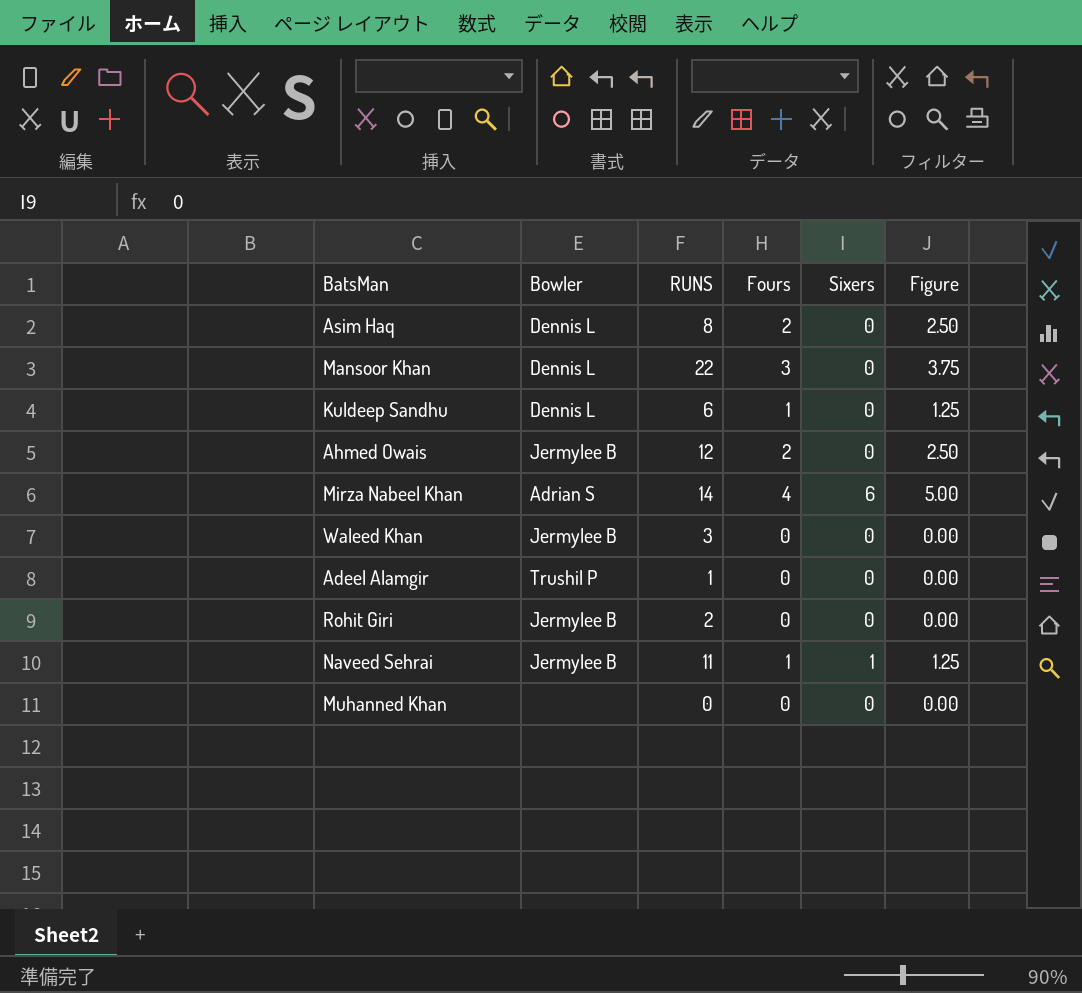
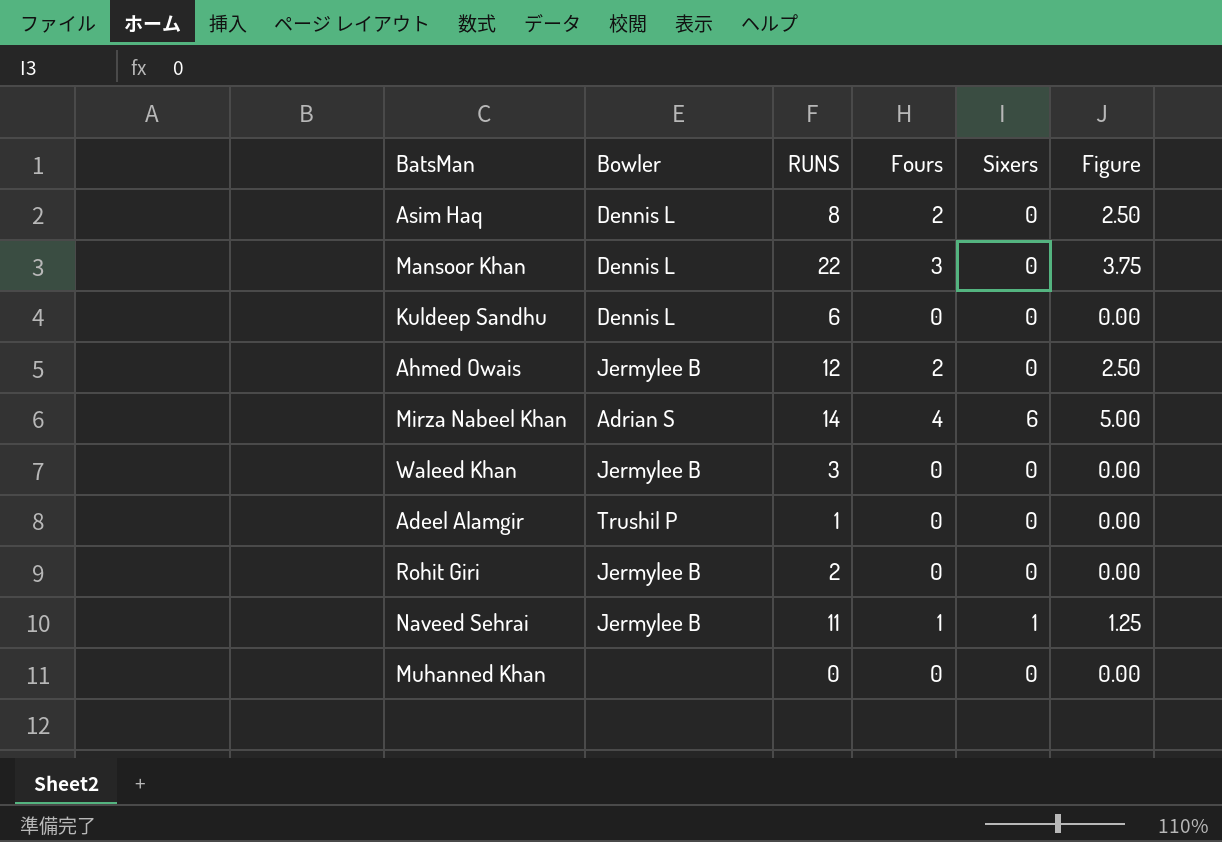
Kuldeep Sandhu | Fours: 1 -> 0
Kuldeep Sandhu | Figure: 1.25 -> 0.00

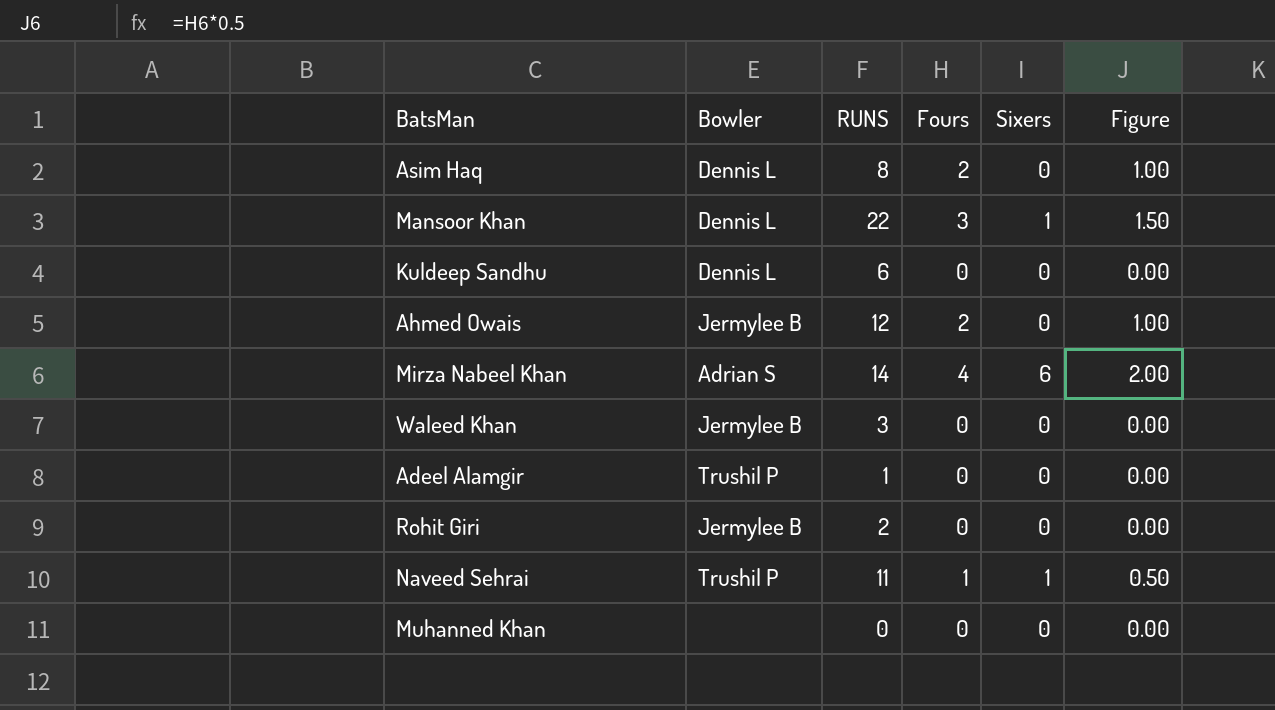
column Figure | formula: [Fours] * 1.25 -> [Fours] * 0.5
Mansoor Khan | Sixers: 0 -> 1
Naveed Sehrai | Bowler: Jermylee B -> Trushil P

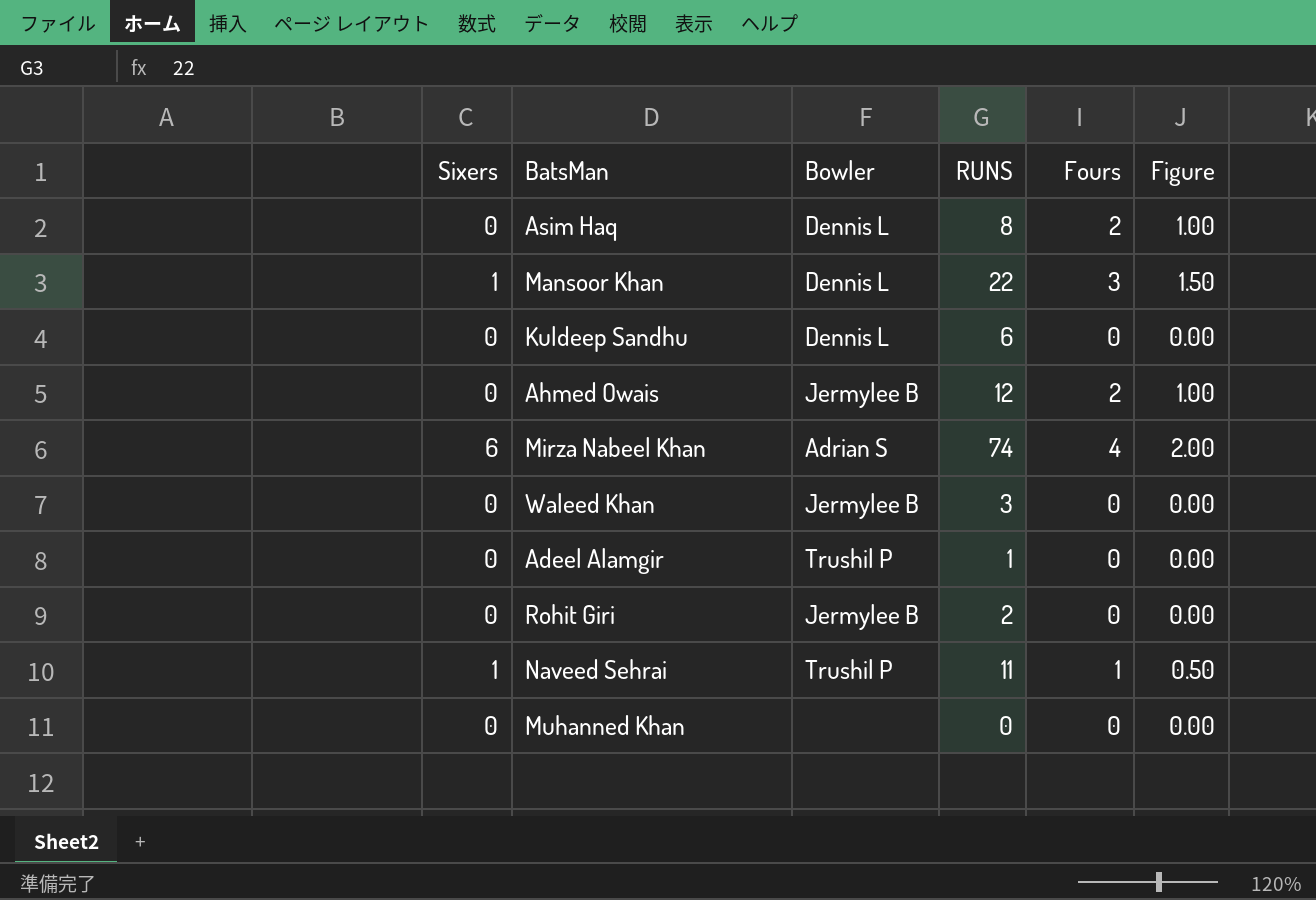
column Sixers | position: 5 -> 1
Mirza Nabeel Khan | RUNS: 14 -> 74

